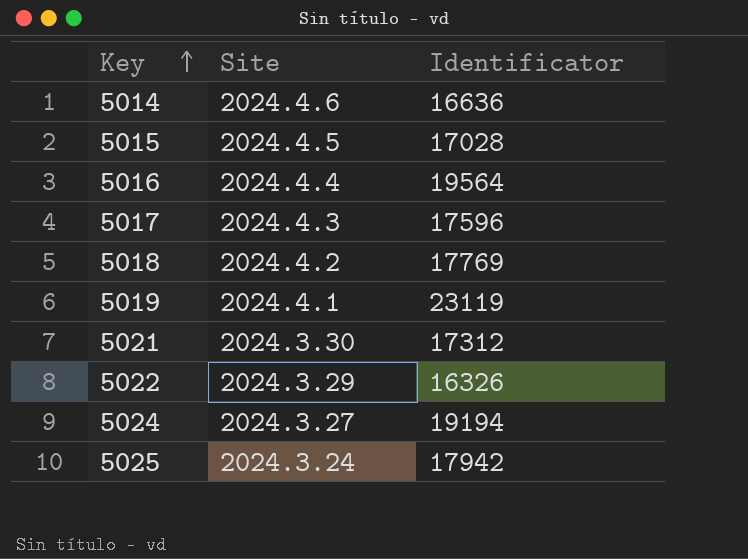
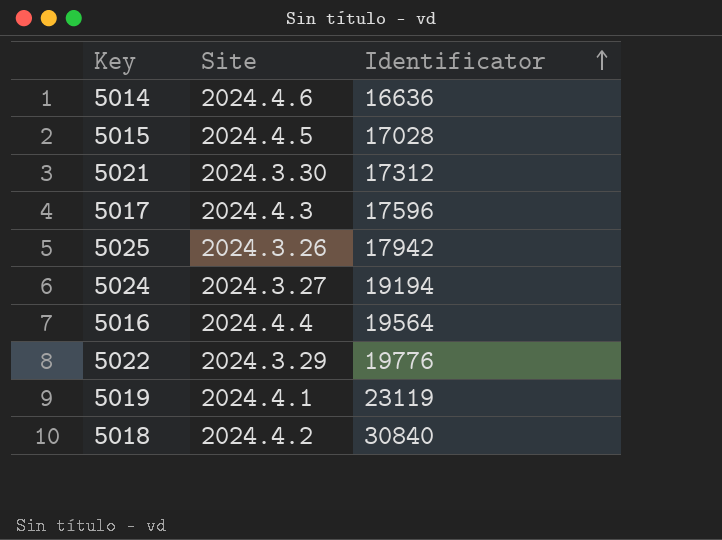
row order: Key ascending -> Identificator ascending
5025 | Site: 2024.3.24 -> 2024.3.26
5022 | Identificator: 16326 -> 19776
5018 | Identificator: 17769 -> 30840

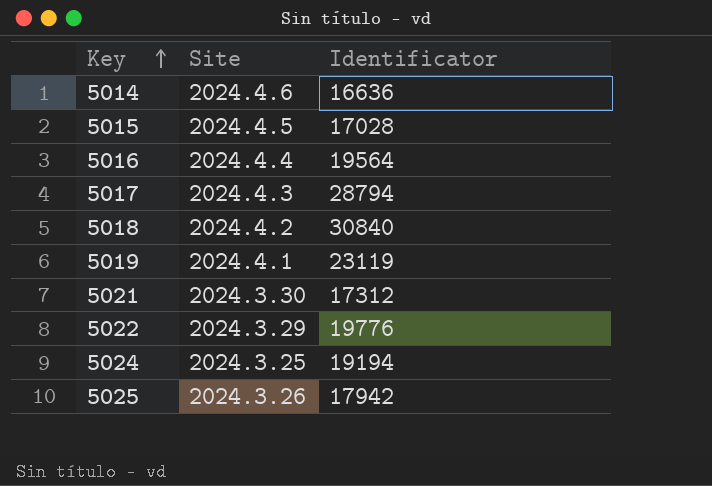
row order: Identificator ascending -> Key ascending
5017 | Identificator: 17596 -> 28794
5024 | Site: 2024.3.27 -> 2024.3.25

